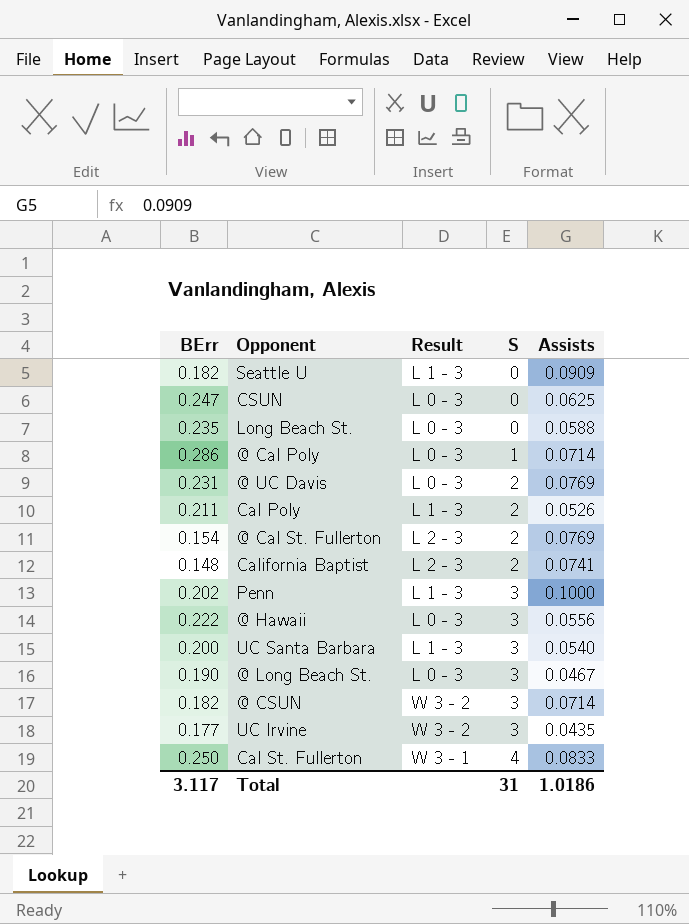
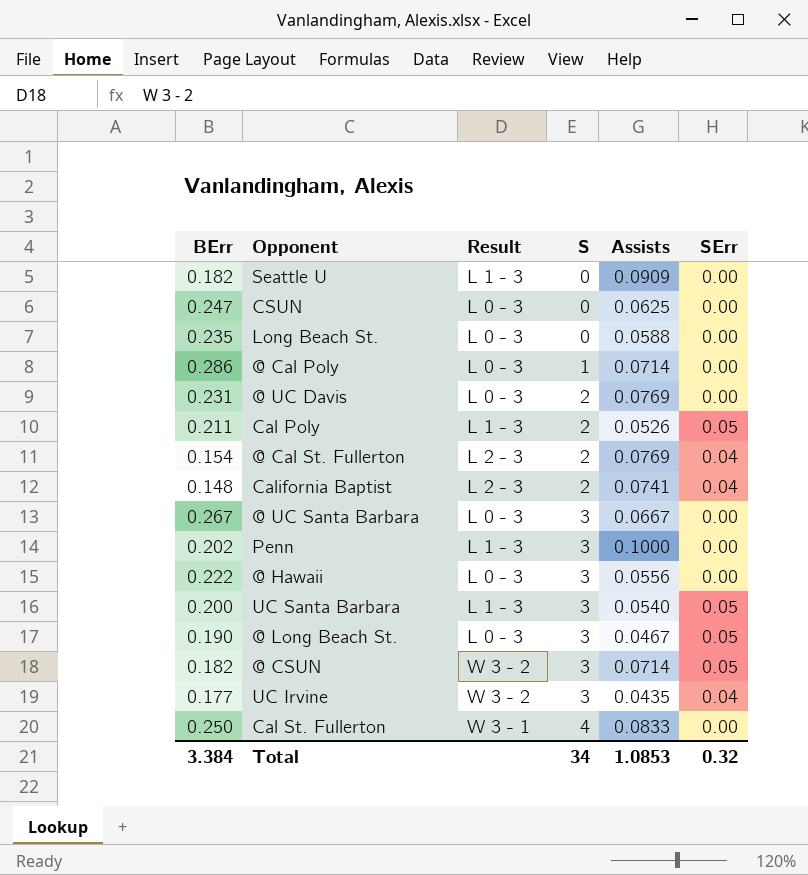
column SErr | position: none -> 6
row @ UC Santa Barbara: none -> 0.267 | L 0 - 3 | 3 | 0.0667 | 0.00
Total | BErr: 3.117 -> 3.384
Total | S: 31 -> 34
Total | Assists: 1.0186 -> 1.0853

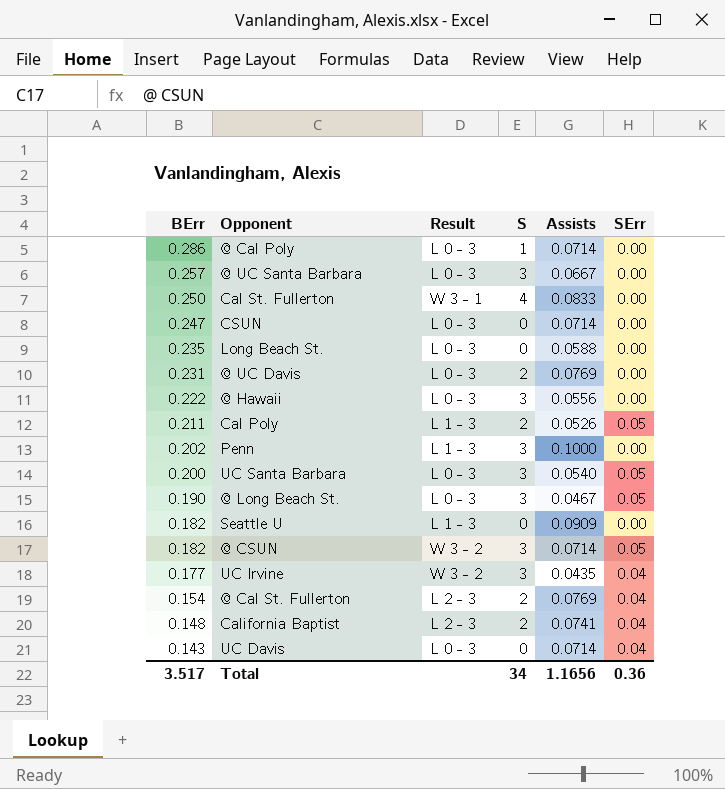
row order: S ascending -> BErr descending
@ UC Santa Barbara | BErr: 0.267 -> 0.257
CSUN | Assists: 0.0625 -> 0.0714
UC Santa Barbara | Result: L 1 - 3 -> L 0 - 3
row UC Davis: none -> 0.143 | L 0 - 3 | 0 | 0.0714 | 0.04
Total | BErr: 3.384 -> 3.517
Total | Assists: 1.0853 -> 1.1656
Total | SErr: 0.32 -> 0.36

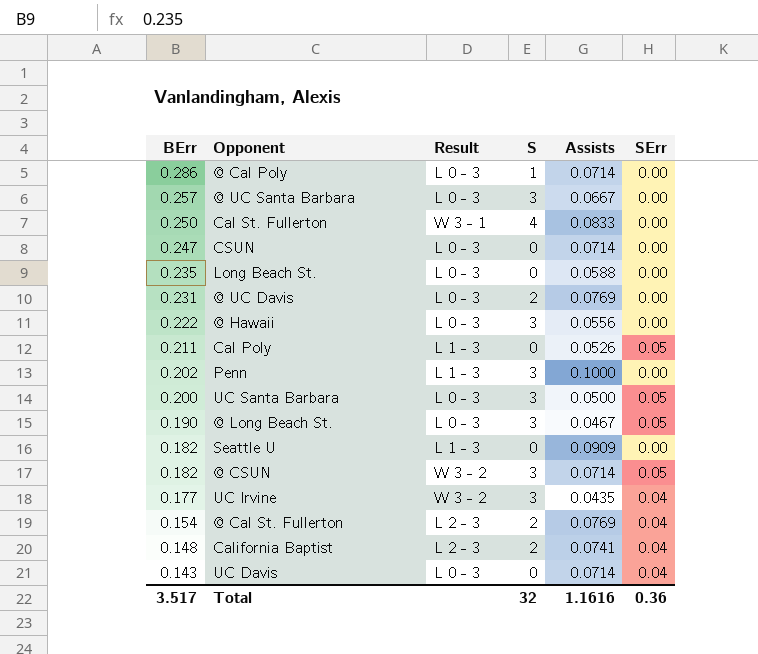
Cal Poly | S: 2 -> 0
UC Santa Barbara | Assists: 0.0540 -> 0.0500
Total | S: 34 -> 32
Total | Assists: 1.1656 -> 1.1616

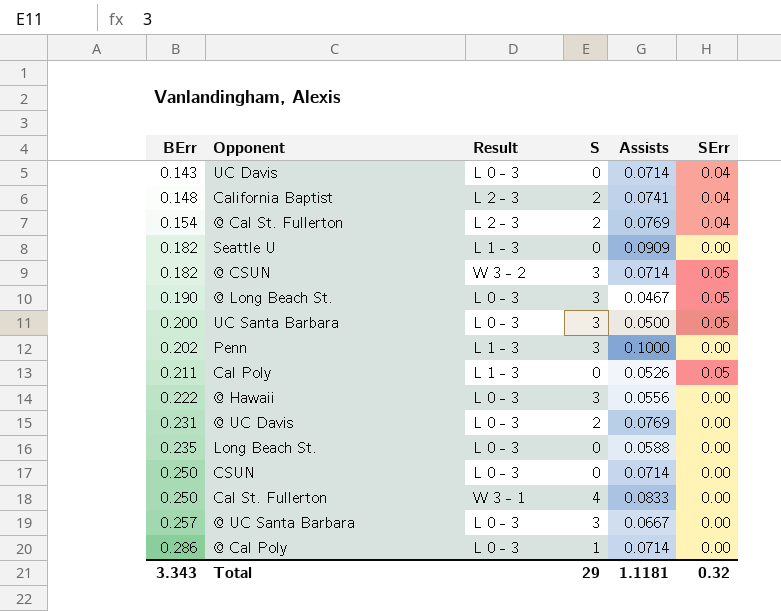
row order: BErr descending -> BErr ascending
row UC Irvine: 0.177 | W 3 - 2 | 3 | 0.0435 | 0.04 -> none
CSUN | BErr: 0.247 -> 0.250
Total | BErr: 3.517 -> 3.343
Total | S: 32 -> 29
Total | Assists: 1.1616 -> 1.1181
Total | SErr: 0.36 -> 0.32

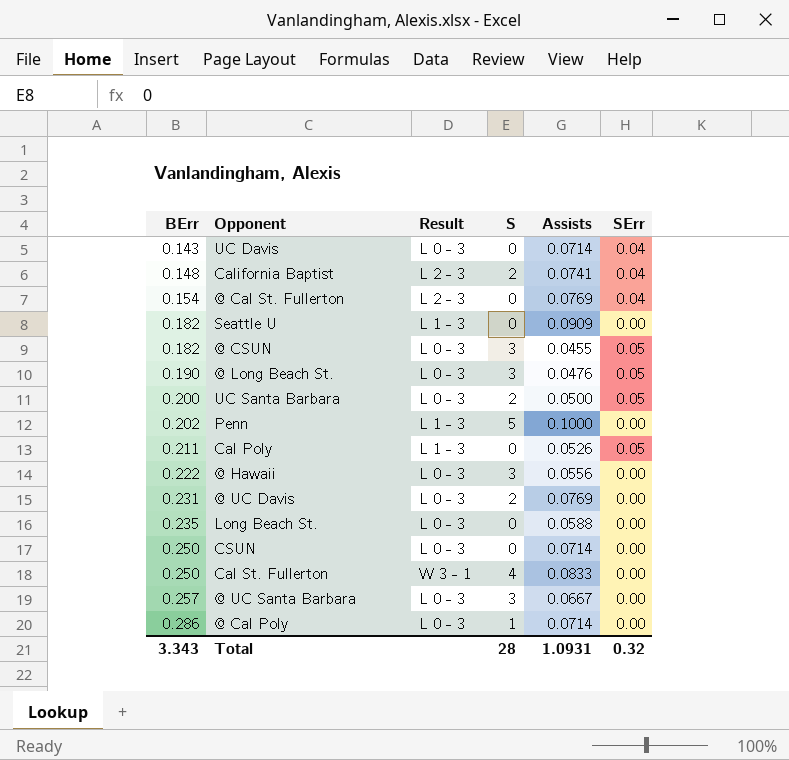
@ Cal St. Fullerton | S: 2 -> 0
@ CSUN | Result: W 3 - 2 -> L 0 - 3
@ CSUN | Assists: 0.0714 -> 0.0455
@ Long Beach St. | Assists: 0.0467 -> 0.0476
UC Santa Barbara | S: 3 -> 2
Penn | S: 3 -> 5
Total | S: 29 -> 28
Total | Assists: 1.1181 -> 1.0931

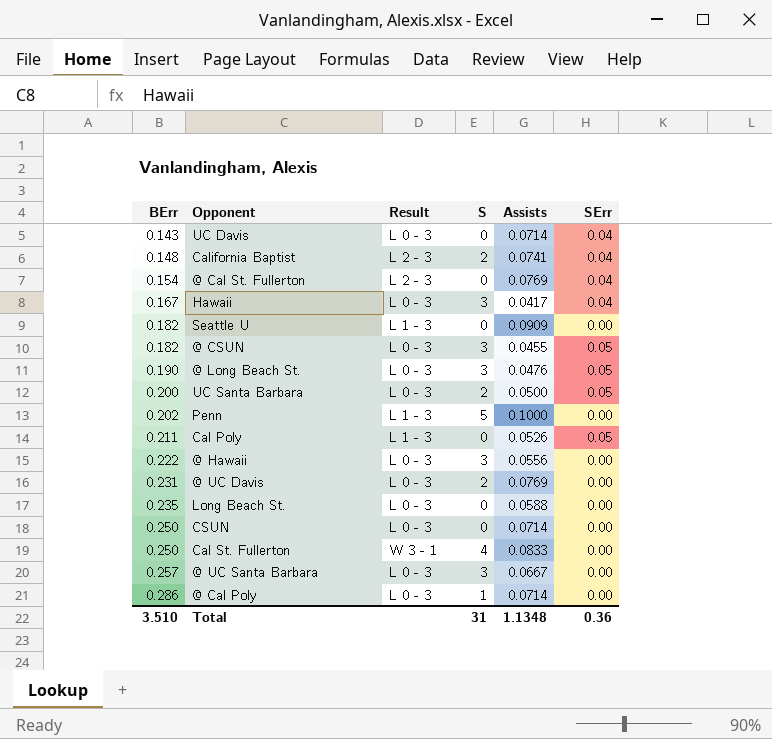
row Hawaii: none -> 0.167 | L 0 - 3 | 3 | 0.0417 | 0.04
Total | BErr: 3.343 -> 3.510
Total | S: 28 -> 31
Total | Assists: 1.0931 -> 1.1348
Total | SErr: 0.32 -> 0.36

